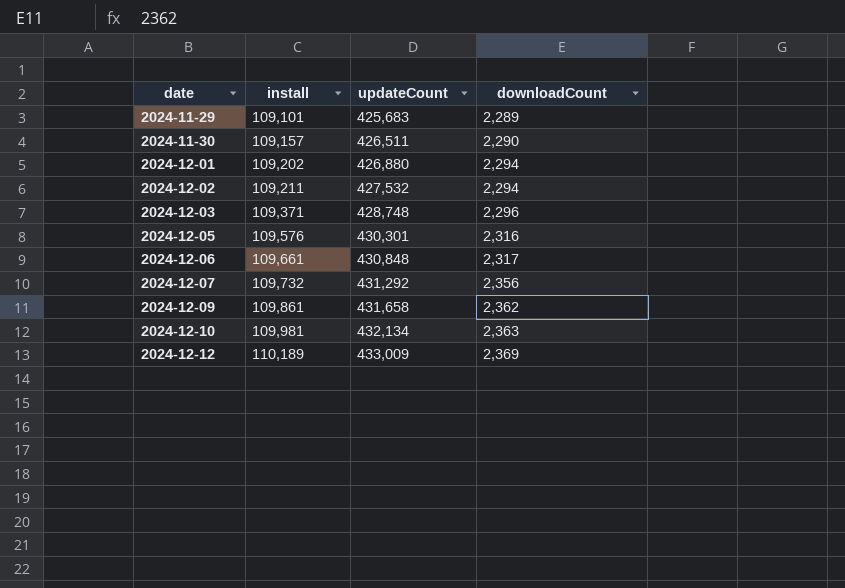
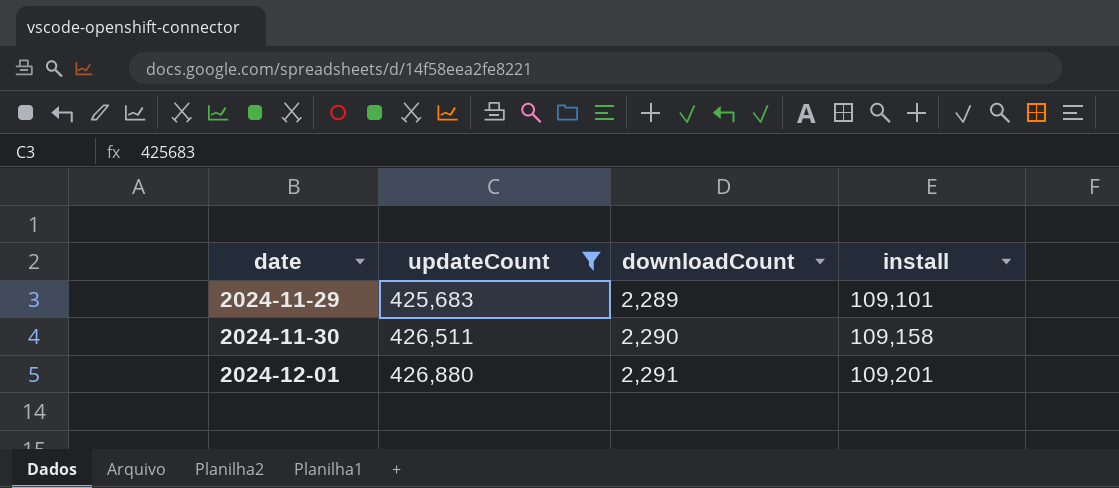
filter: none -> updateCount <= 426,880
column install | position: 2 -> 4
2024-11-30 | install: 109,157 -> 109,158
2024-12-01 | downloadCount: 2,294 -> 2,291
2024-12-01 | install: 109,202 -> 109,201

